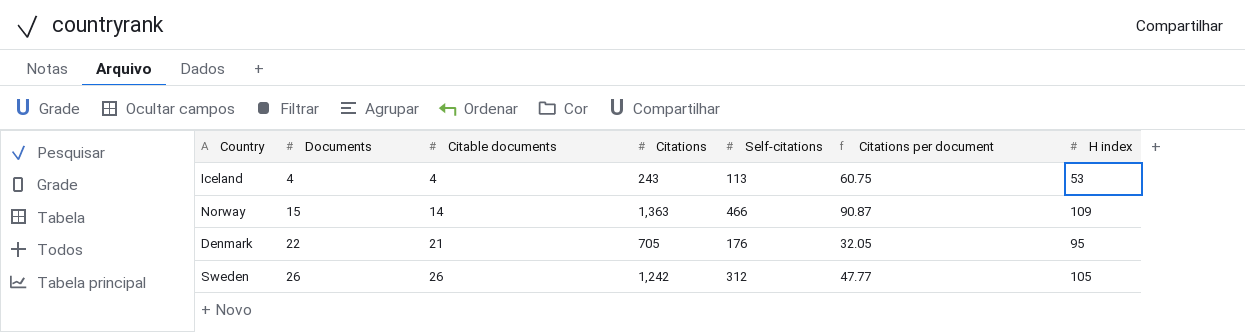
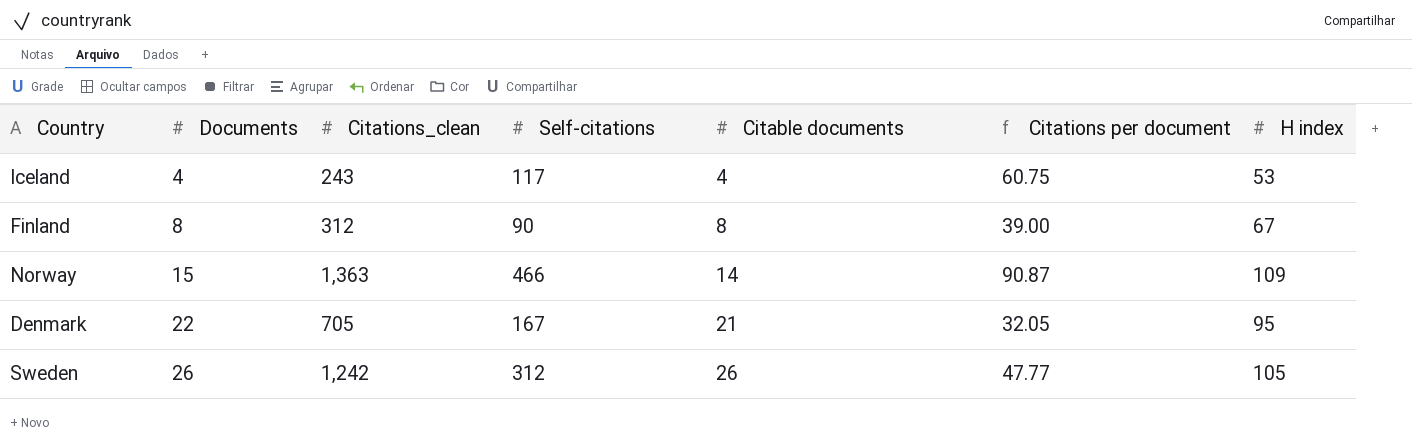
column name: Citations -> Citations_clean
column Citable documents | position: 3 -> 5
Iceland | Self-citations: 113 -> 117
row Finland: none -> 8 | 312 | 90 | 8 | 39.00 | 67
Denmark | Self-citations: 176 -> 167

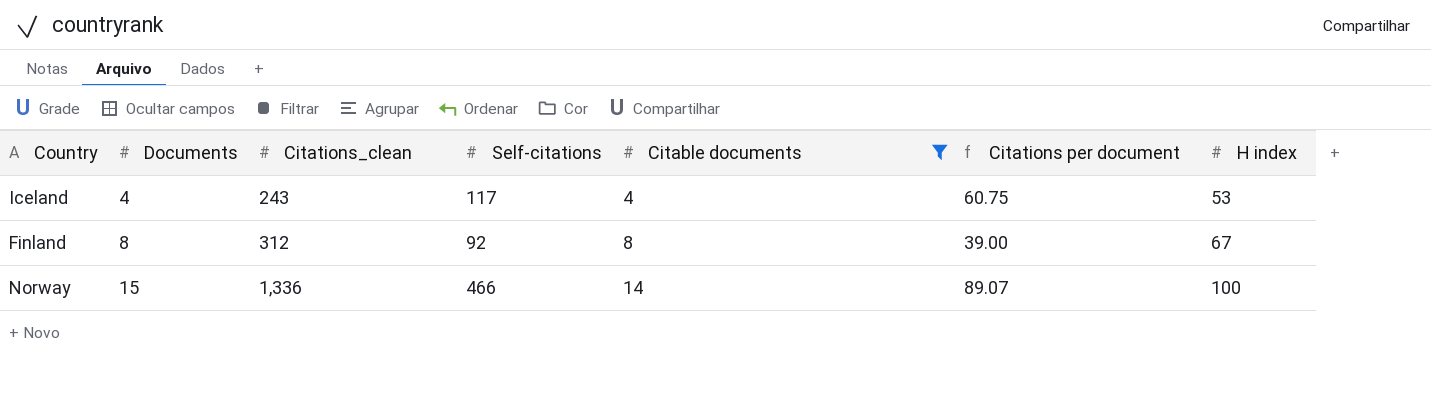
filter: none -> Citable documents <= 14
Finland | Self-citations: 90 -> 92
Norway | Citations_clean: 1,363 -> 1,336
Norway | Citations per document: 90.87 -> 89.07
Norway | H index: 109 -> 100

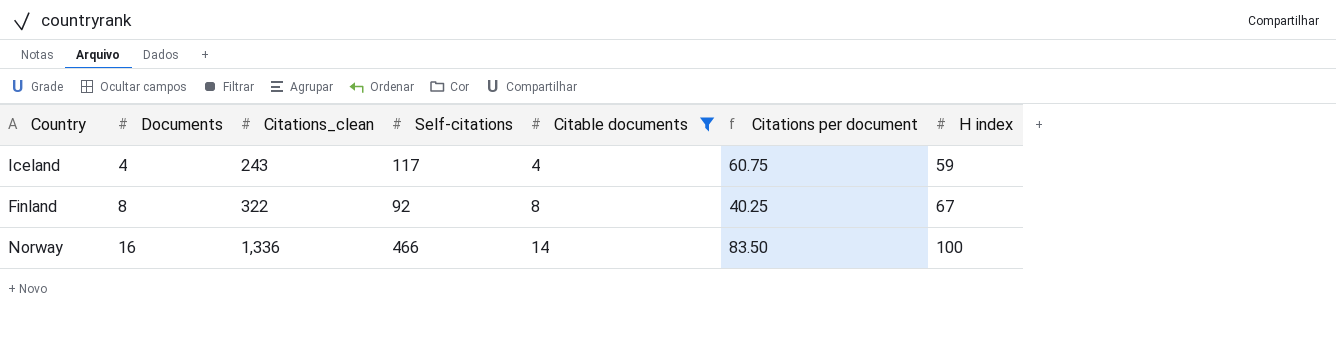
Iceland | H index: 53 -> 59
Finland | Citations_clean: 312 -> 322
Finland | Citations per document: 39.00 -> 40.25
Norway | Documents: 15 -> 16
Norway | Citations per document: 89.07 -> 83.50

